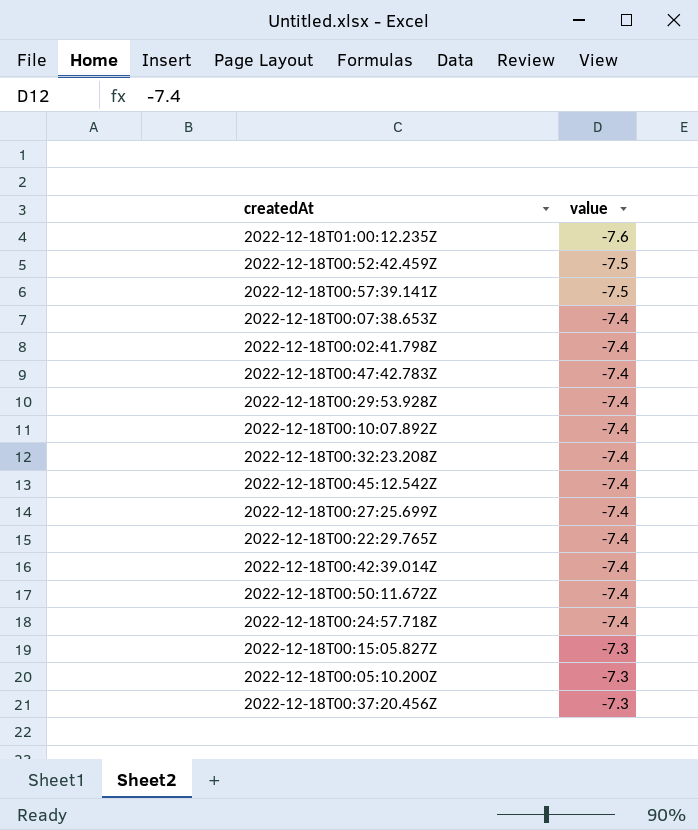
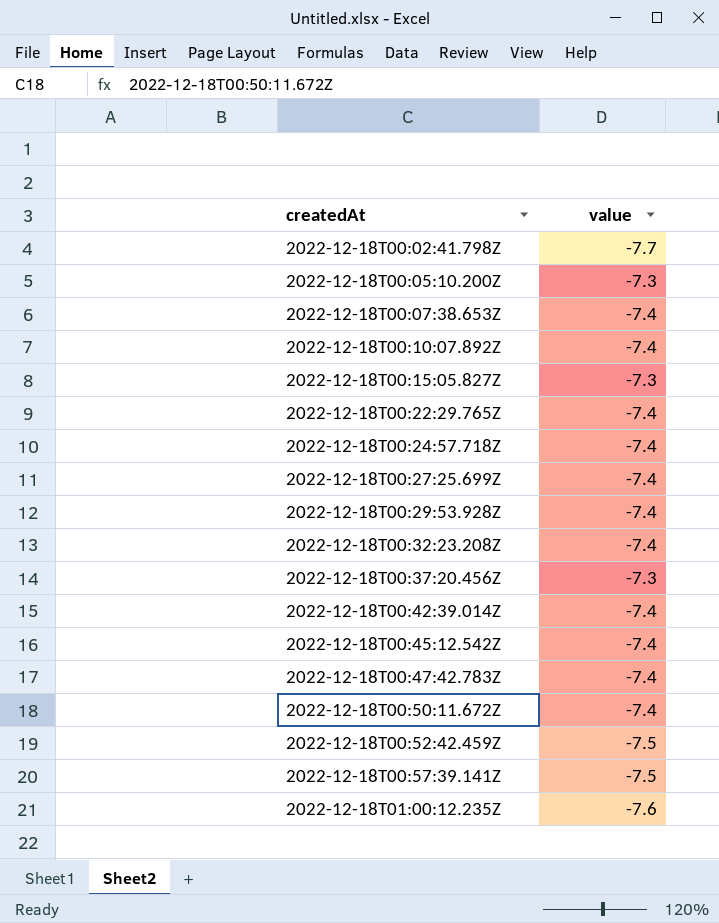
row order: value ascending -> createdAt ascending
2022-12-18T00:02:41.798Z | value: -7.4 -> -7.7

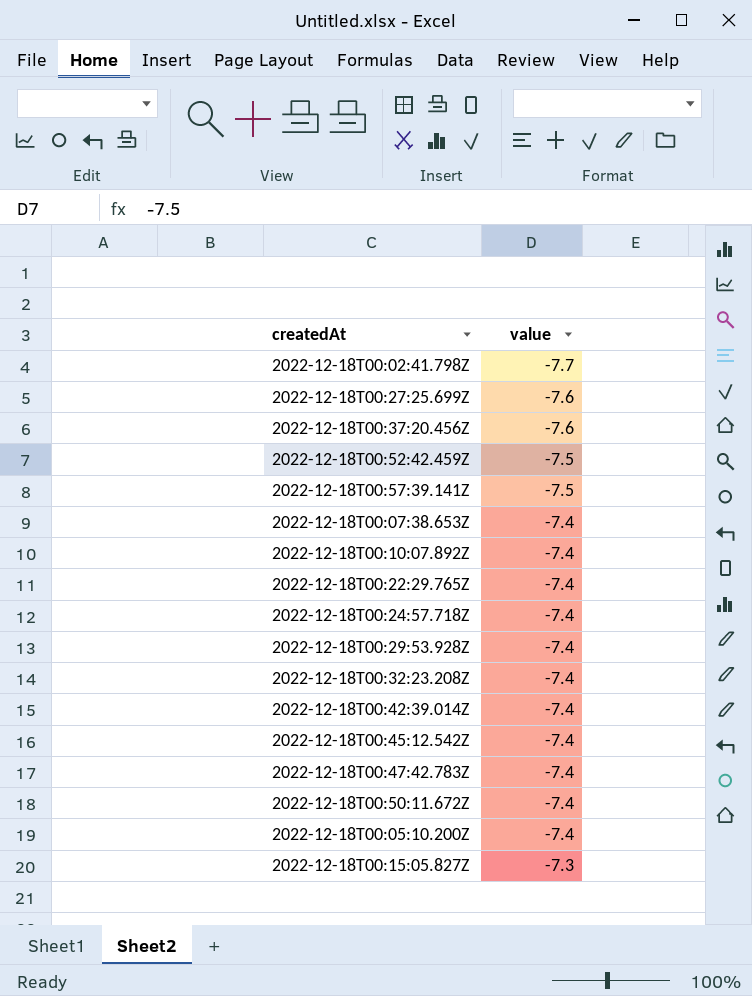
row order: createdAt ascending -> value ascending
row 2022-12-18T01:00:12.235Z: -7.6 -> none
2022-12-18T00:27:25.699Z | value: -7.4 -> -7.6
2022-12-18T00:37:20.456Z | value: -7.3 -> -7.6
2022-12-18T00:05:10.200Z | value: -7.3 -> -7.4

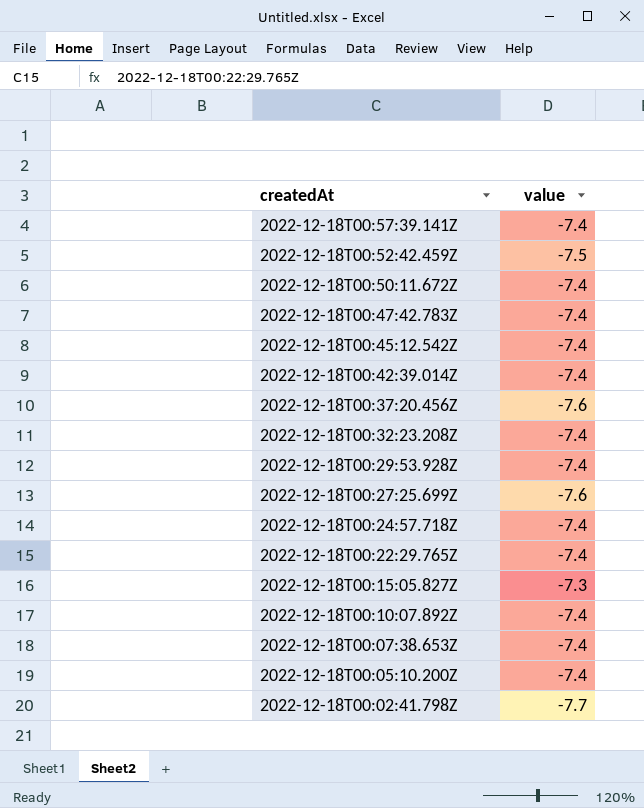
row order: value ascending -> createdAt descending
2022-12-18T00:57:39.141Z | value: -7.5 -> -7.4

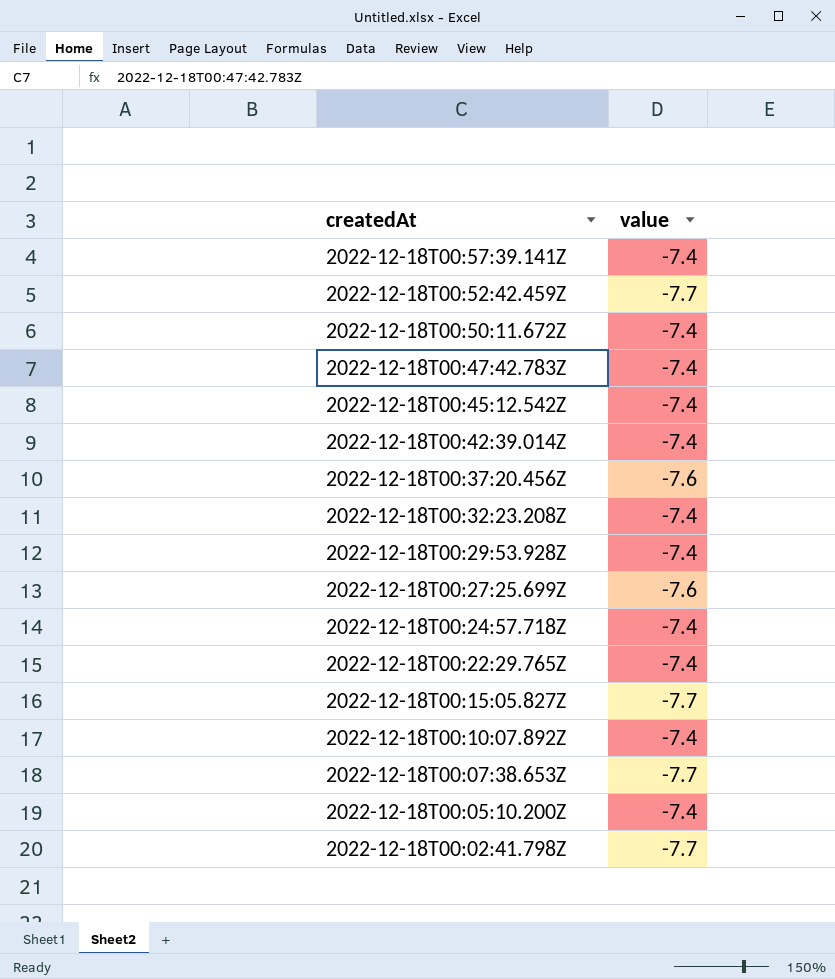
2022-12-18T00:52:42.459Z | value: -7.5 -> -7.7
2022-12-18T00:15:05.827Z | value: -7.3 -> -7.7
2022-12-18T00:07:38.653Z | value: -7.4 -> -7.7

